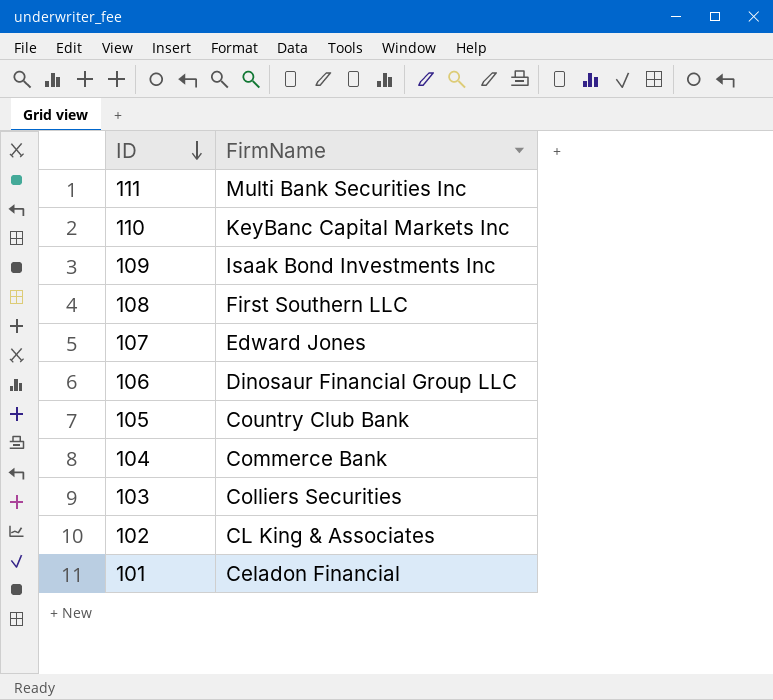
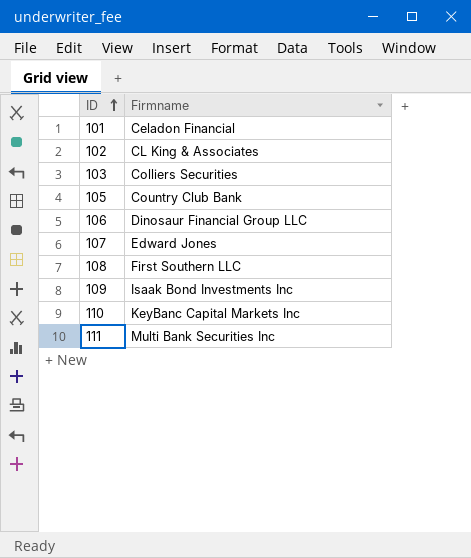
row order: ID descending -> ID ascending
column name: FirmName -> Firmname
row 104: Commerce Bank -> none

